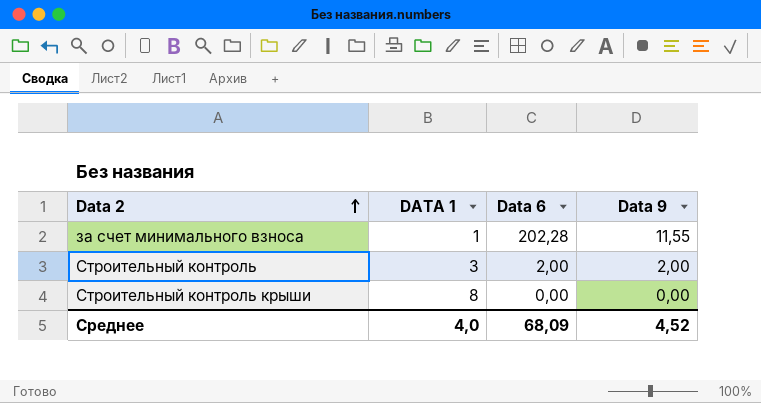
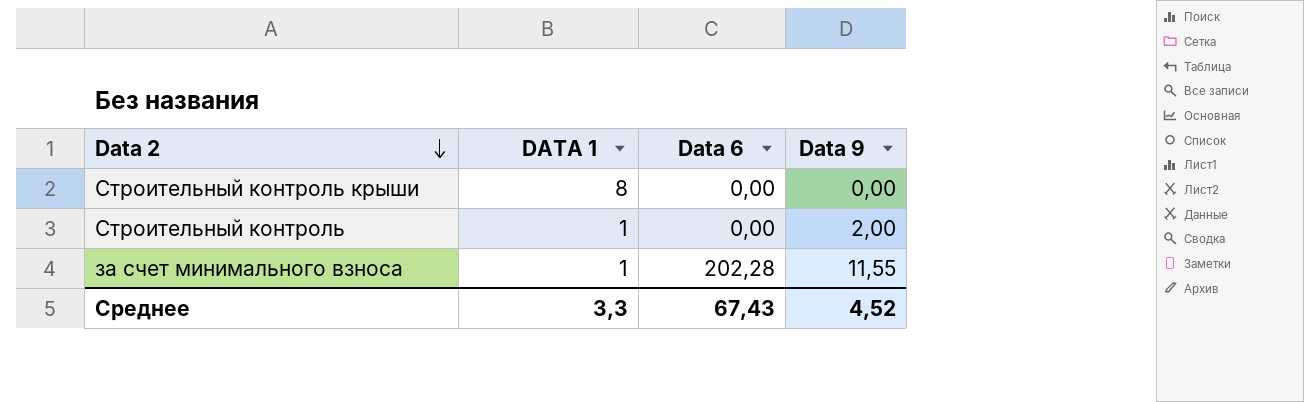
row order: Data 2 ascending -> Data 2 descending
Строительный контроль | DATA 1: 3 -> 1
Строительный контроль | Data 6: 2,00 -> 0,00
Среднее | DATA 1: 4,0 -> 3,3
Среднее | Data 6: 68,09 -> 67,43

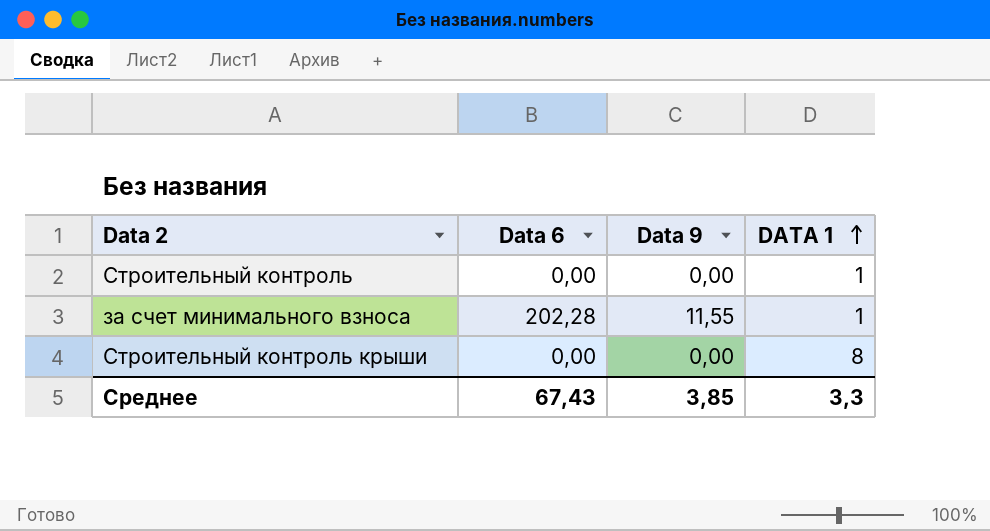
row order: Data 2 descending -> DATA 1 ascending
column DATA 1 | position: 2 -> 4
Строительный контроль | Data 9: 2,00 -> 0,00
Среднее | Data 9: 4,52 -> 3,85

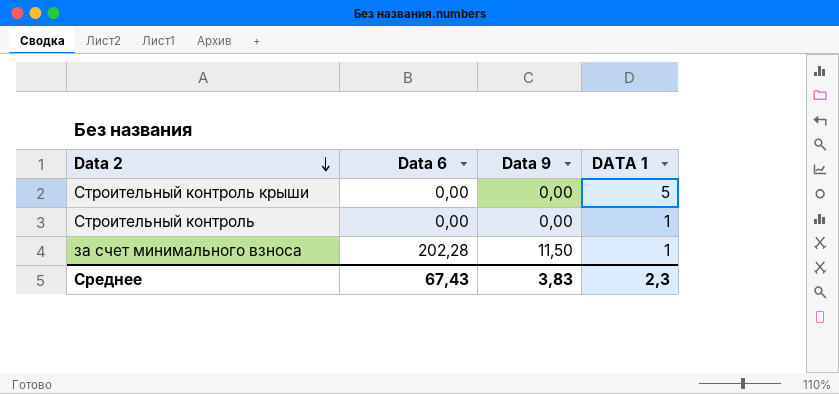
row order: DATA 1 ascending -> Data 2 descending
Строительный контроль крыши | DATA 1: 8 -> 5
за счет минимального взноса | Data 9: 11,55 -> 11,50
Среднее | Data 9: 3,85 -> 3,83
Среднее | DATA 1: 3,3 -> 2,3

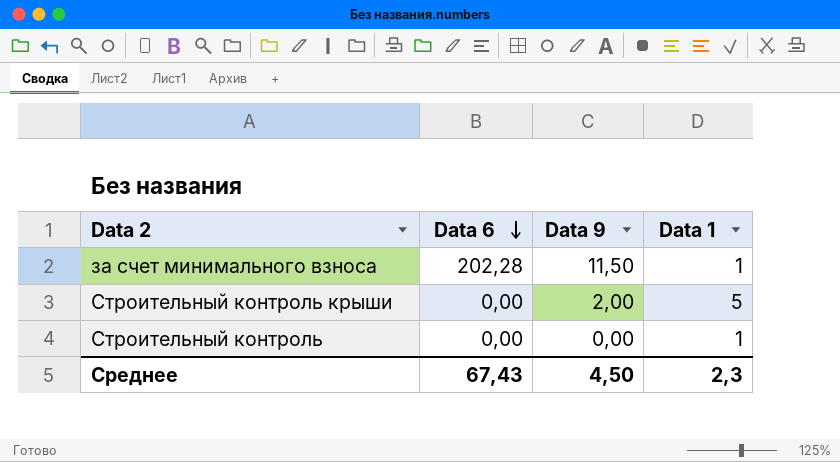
row order: Data 2 descending -> Data 6 descending
column name: DATA 1 -> Data 1
Строительный контроль крыши | Data 9: 0,00 -> 2,00
Среднее | Data 9: 3,83 -> 4,50

